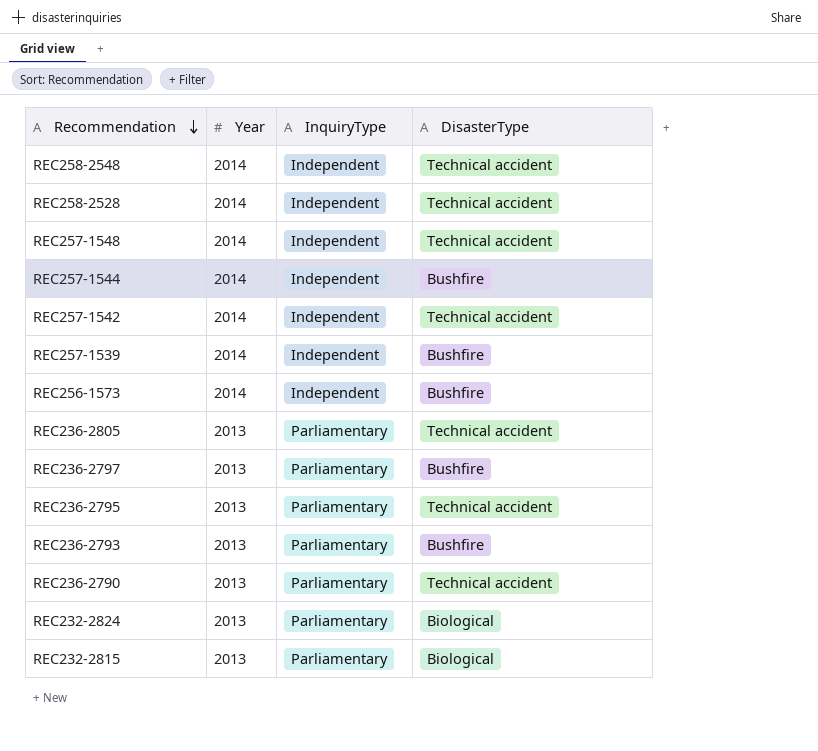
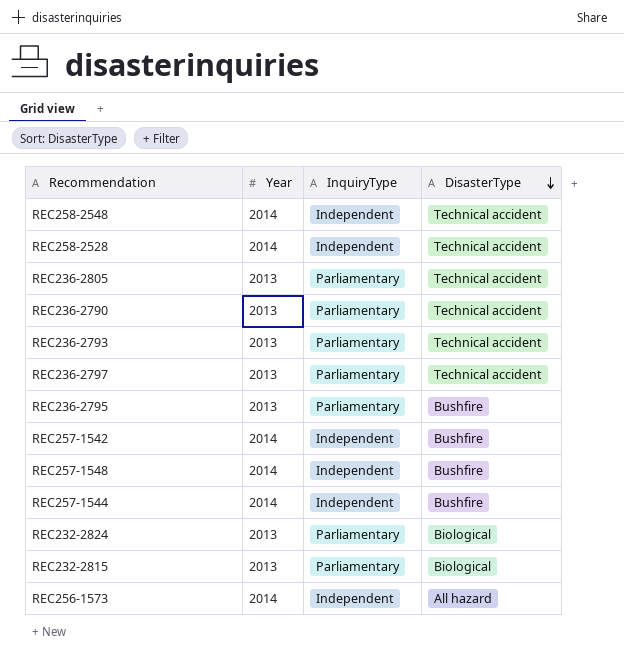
row order: Recommendation descending -> DisasterType descending
row REC257-1539: 2014 | Independent | Bushfire -> none
REC236-2793 | DisasterType: Bushfire -> Technical accident
REC236-2797 | DisasterType: Bushfire -> Technical accident
REC236-2795 | DisasterType: Technical accident -> Bushfire
REC257-1542 | DisasterType: Technical accident -> Bushfire
REC257-1548 | DisasterType: Technical accident -> Bushfire
REC256-1573 | DisasterType: Bushfire -> All hazard

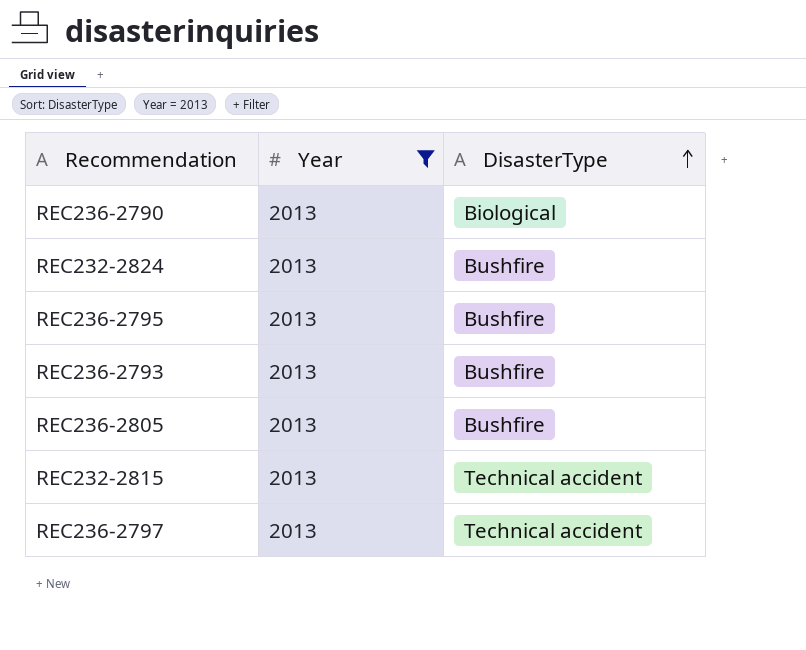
filter: none -> Year = 2013
row order: DisasterType descending -> DisasterType ascending
column InquiryType | position: 3 -> none
REC236-2790 | DisasterType: Technical accident -> Biological
REC232-2824 | DisasterType: Biological -> Bushfire
REC236-2793 | DisasterType: Technical accident -> Bushfire
REC236-2805 | DisasterType: Technical accident -> Bushfire
REC232-2815 | DisasterType: Biological -> Technical accident

